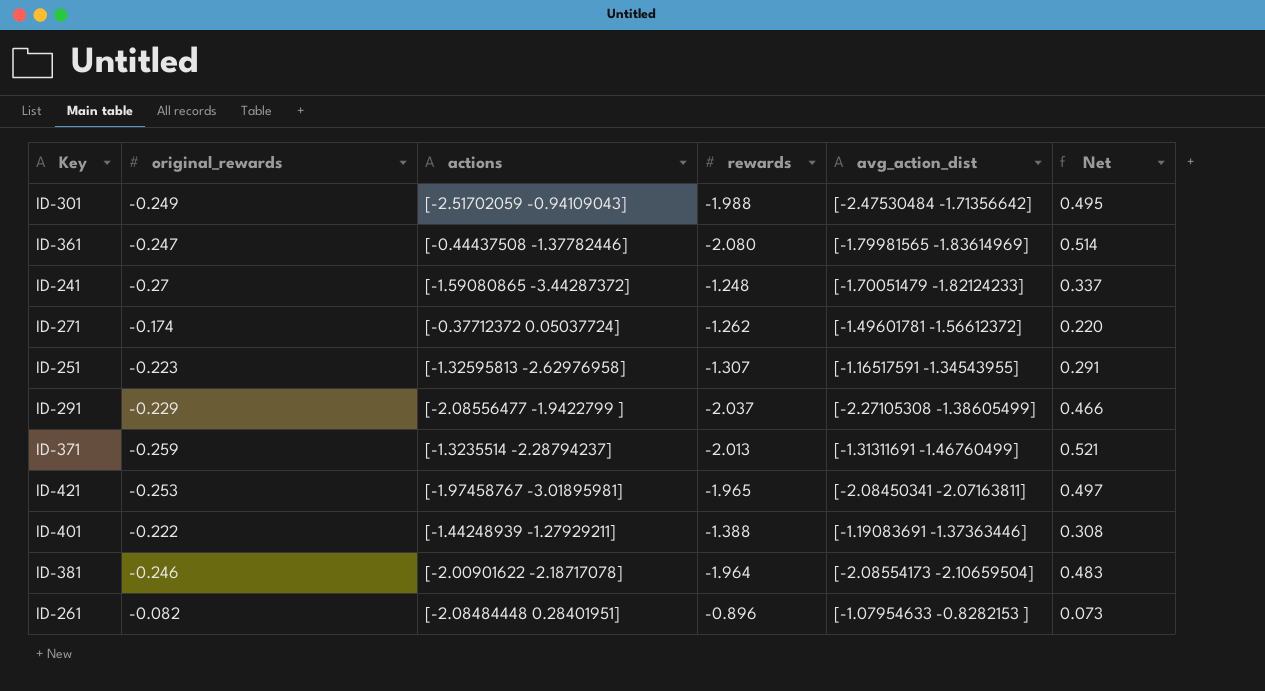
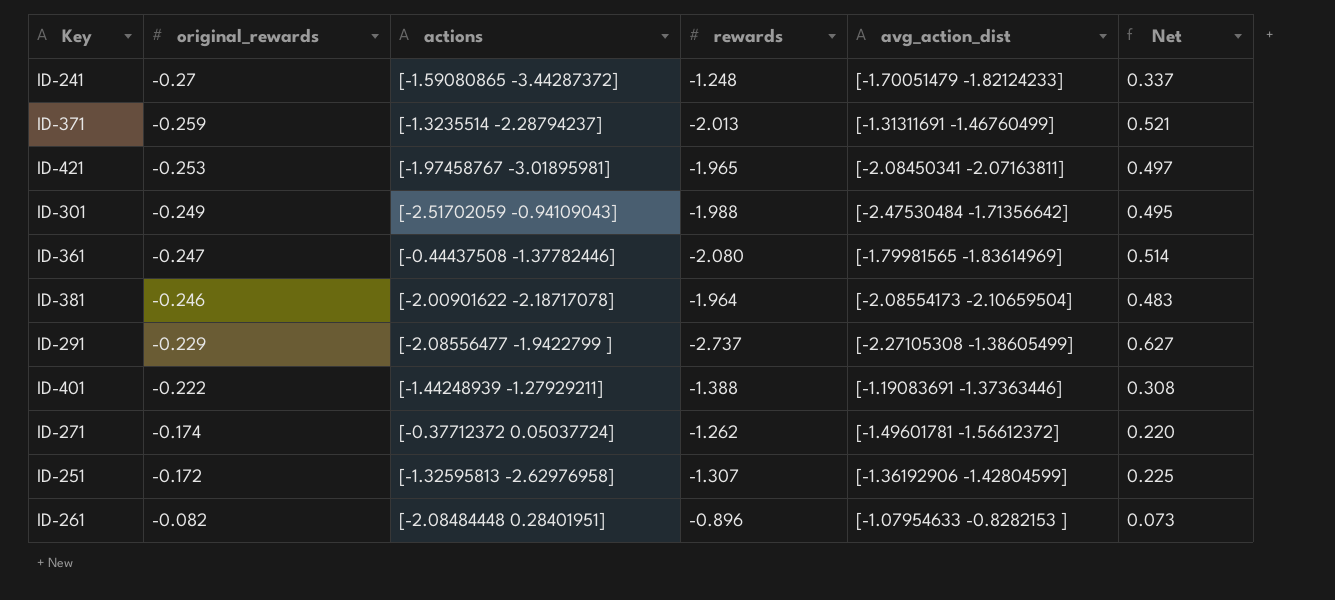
row order: none -> original_rewards ascending
ID-291 | rewards: -2.037 -> -2.737
ID-291 | Net: 0.466 -> 0.627
ID-251 | original_rewards: -0.223 -> -0.172
ID-251 | avg_action_dist: [-1.16517591 -1.34543955] -> [-1.36192906 -1.42804599]
ID-251 | Net: 0.291 -> 0.225

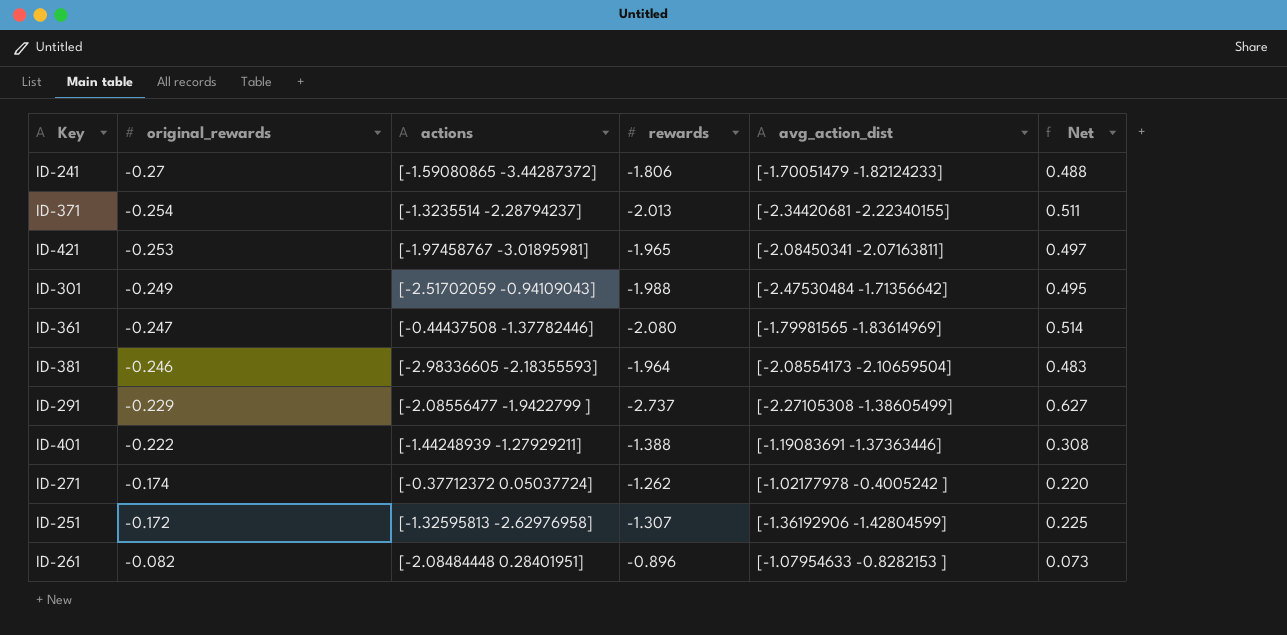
ID-241 | rewards: -1.248 -> -1.806
ID-241 | Net: 0.337 -> 0.488
ID-371 | original_rewards: -0.259 -> -0.254
ID-371 | avg_action_dist: [-1.31311691 -1.46760499] -> [-2.34420681 -2.22340155]
ID-371 | Net: 0.521 -> 0.511
ID-381 | actions: [-2.00901622 -2.18717078] -> [-2.98336605 -2.18355593]
ID-271 | avg_action_dist: [-1.49601781 -1.56612372] -> [-1.02177978 -0.4005242 ]

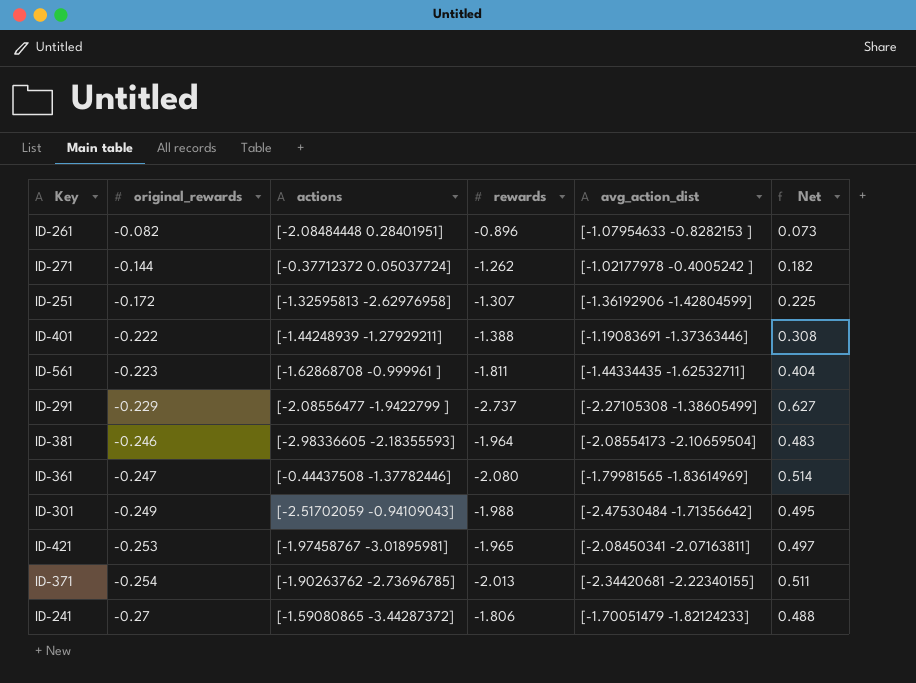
row order: original_rewards ascending -> original_rewards descending
ID-271 | original_rewards: -0.174 -> -0.144
ID-271 | Net: 0.220 -> 0.182
row ID-561: none -> -0.223 | [-1.62868708 -0.999961 ] | -1.811 | [-1.44334435 -1.62532711] | 0.404
ID-371 | actions: [-1.3235514 -2.28794237] -> [-1.90263762 -2.73696785]

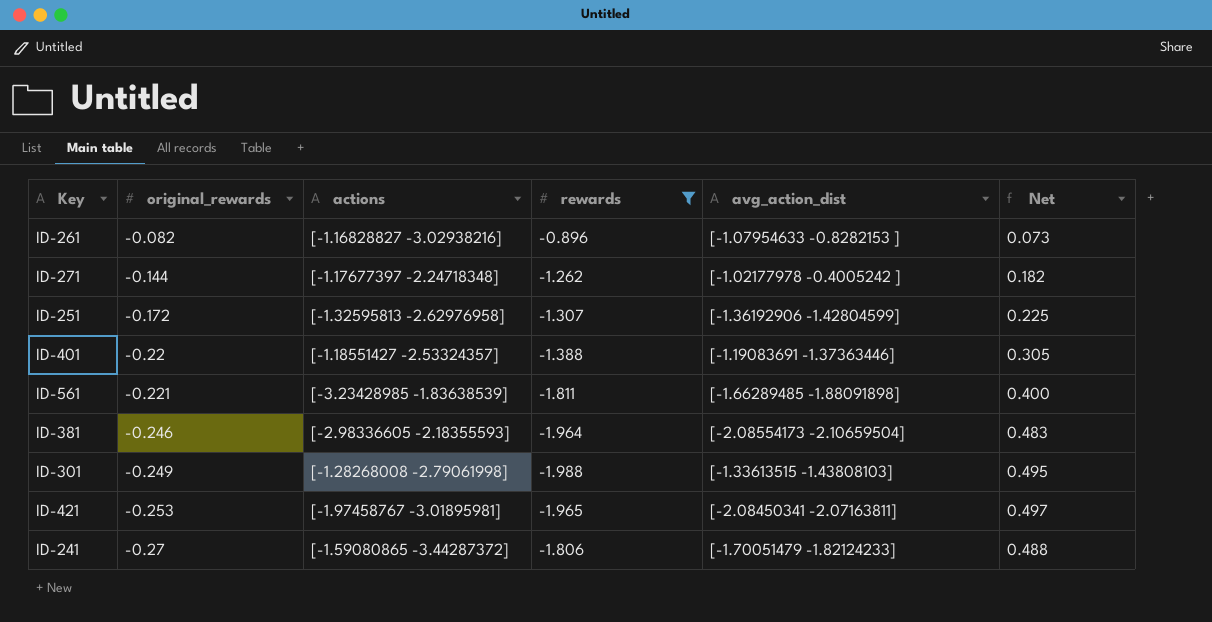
filter: none -> rewards >= -1.988
ID-261 | actions: [-2.08484448 0.28401951] -> [-1.16828827 -3.02938216]
ID-271 | actions: [-0.37712372 0.05037724] -> [-1.17677397 -2.24718348]
ID-401 | original_rewards: -0.222 -> -0.22
ID-401 | actions: [-1.44248939 -1.27929211] -> [-1.18551427 -2.53324357]
ID-401 | Net: 0.308 -> 0.305
ID-561 | original_rewards: -0.223 -> -0.221
ID-561 | actions: [-1.62868708 -0.999961 ] -> [-3.23428985 -1.83638539]
ID-561 | avg_action_dist: [-1.44334435 -1.62532711] -> [-1.66289485 -1.88091898]
ID-561 | Net: 0.404 -> 0.400
ID-301 | actions: [-2.51702059 -0.94109043] -> [-1.28268008 -2.79061998]
ID-301 | avg_action_dist: [-2.47530484 -1.71356642] -> [-1.33613515 -1.43808103]

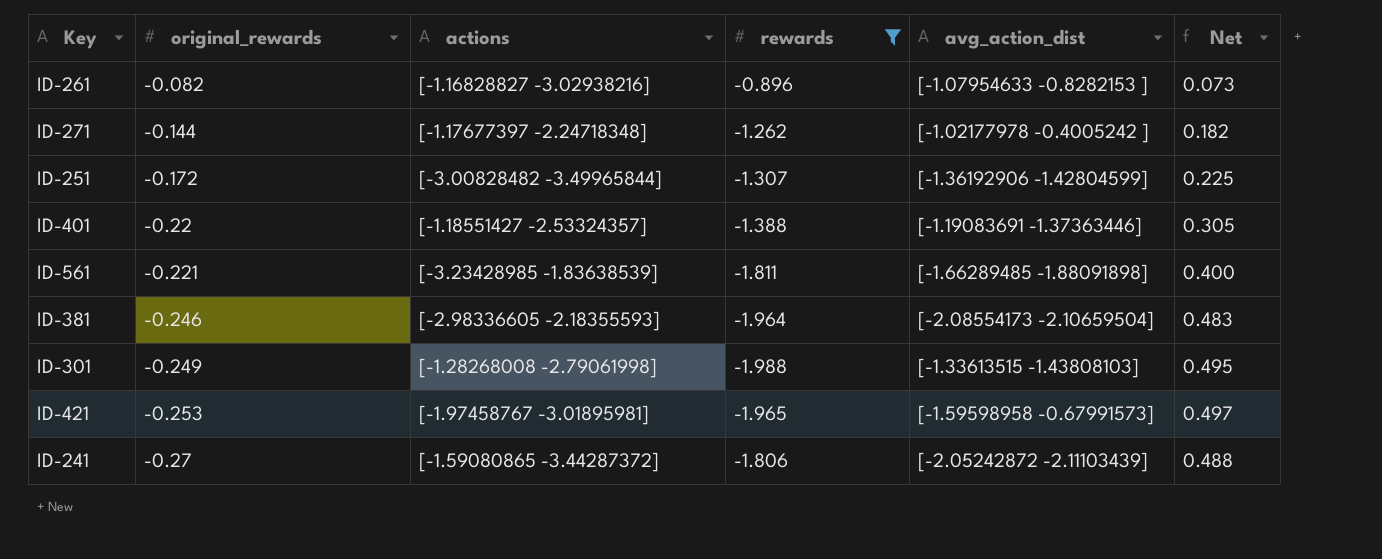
ID-251 | actions: [-1.32595813 -2.62976958] -> [-3.00828482 -3.49965844]
ID-421 | avg_action_dist: [-2.08450341 -2.07163811] -> [-1.59598958 -0.67991573]
ID-241 | avg_action_dist: [-1.70051479 -1.82124233] -> [-2.05242872 -2.11103439]

